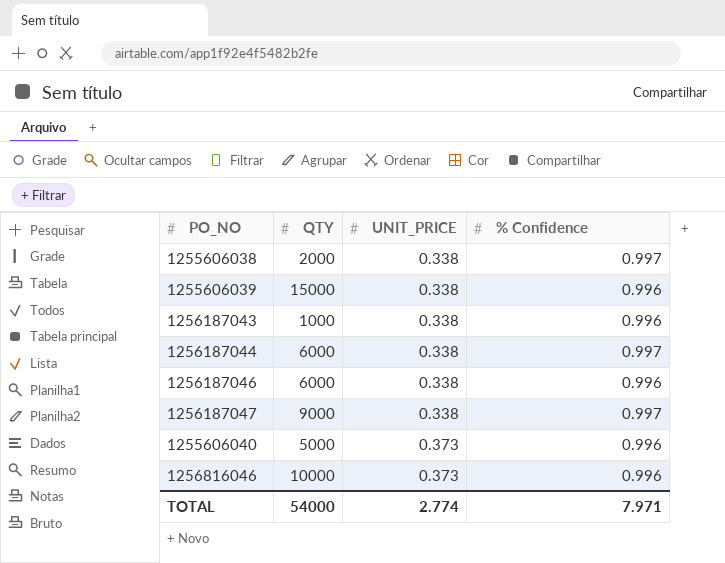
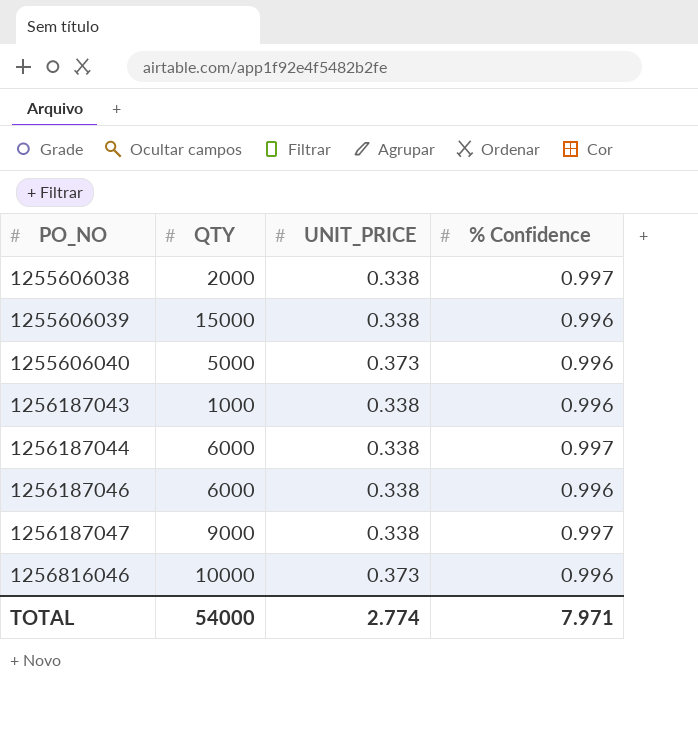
row order: UNIT_PRICE ascending -> PO_NO ascending

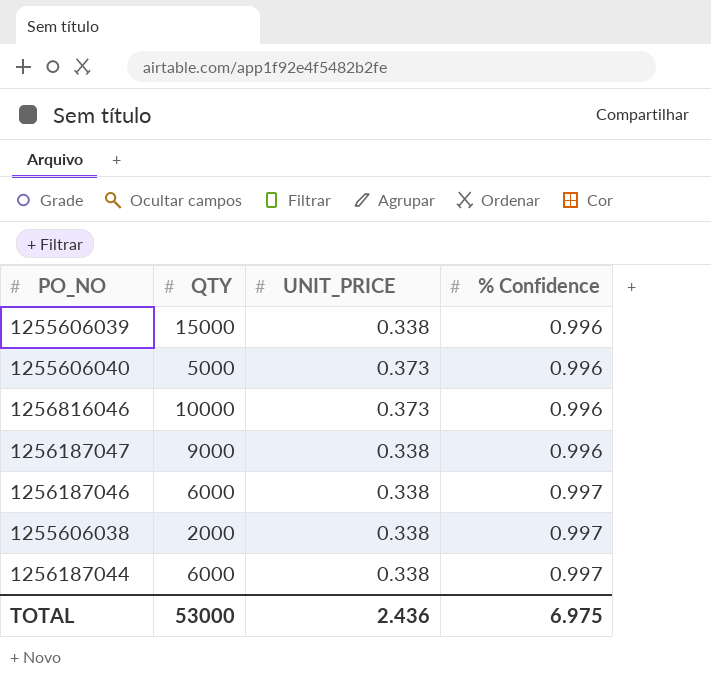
row order: PO_NO ascending -> % Confidence ascending
row 1256187043: 1000 | 0.338 | 0.996 -> none
1256187047 | % Confidence: 0.997 -> 0.996
1256187046 | % Confidence: 0.996 -> 0.997
TOTAL | QTY: 54000 -> 53000
TOTAL | UNIT_PRICE: 2.774 -> 2.436
TOTAL | % Confidence: 7.971 -> 6.975

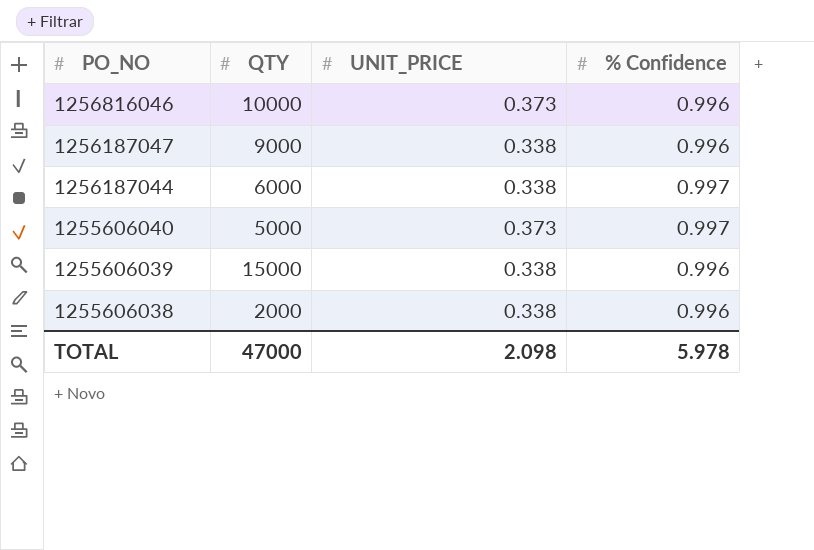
row order: % Confidence ascending -> PO_NO descending
row 1256187046: 6000 | 0.338 | 0.997 -> none
1255606040 | % Confidence: 0.996 -> 0.997
1255606038 | % Confidence: 0.997 -> 0.996
TOTAL | QTY: 53000 -> 47000
TOTAL | UNIT_PRICE: 2.436 -> 2.098
TOTAL | % Confidence: 6.975 -> 5.978

